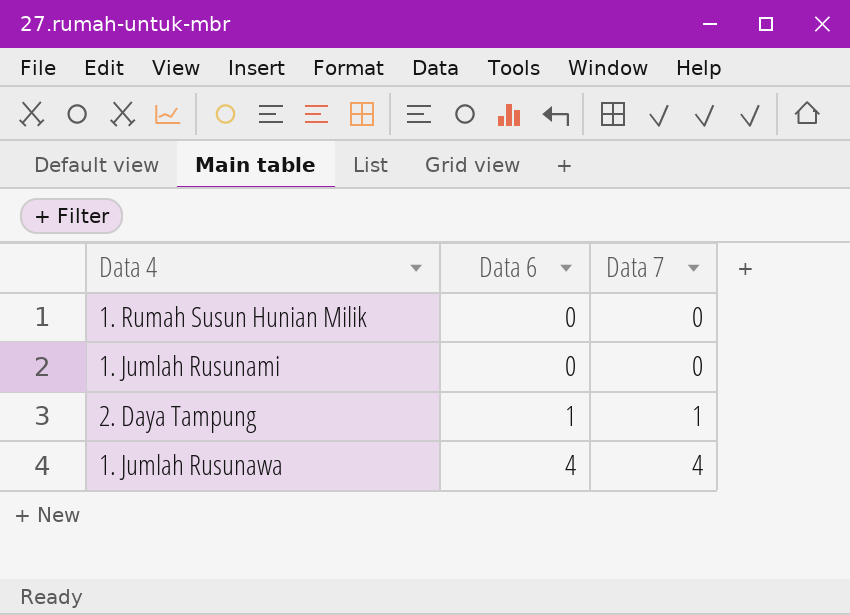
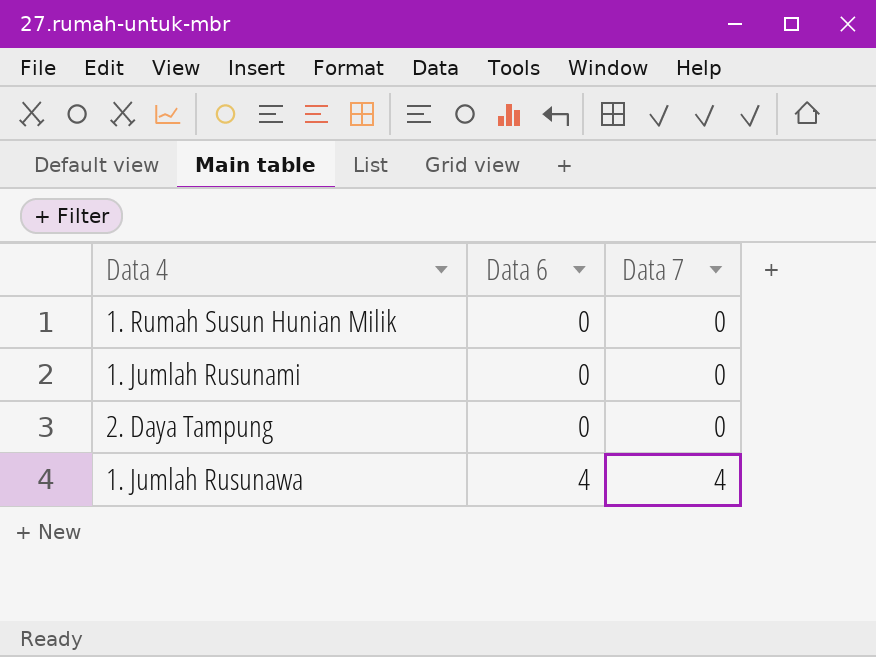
2. Daya Tampung | Data 6: 1 -> 0
2. Daya Tampung | Data 7: 1 -> 0

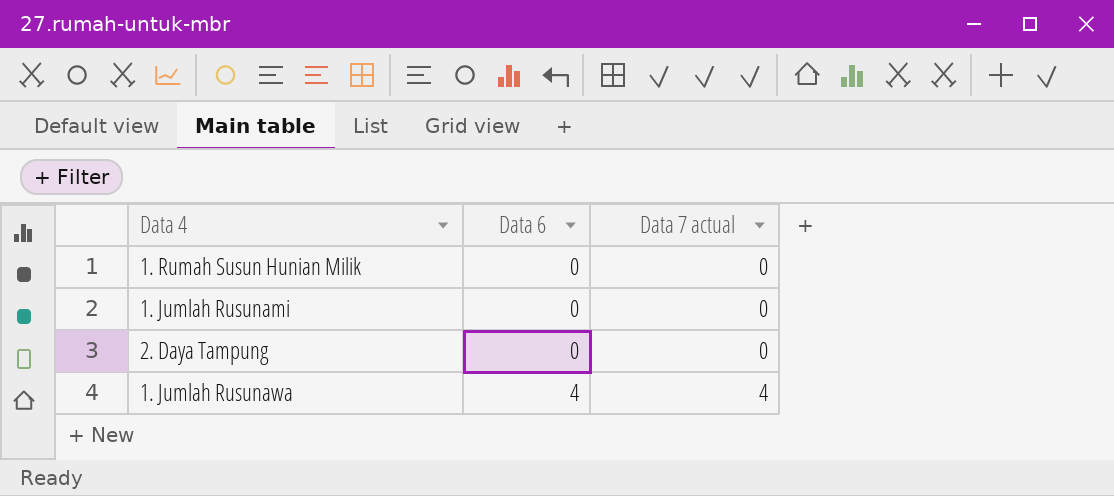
column name: Data 7 -> Data 7 actual

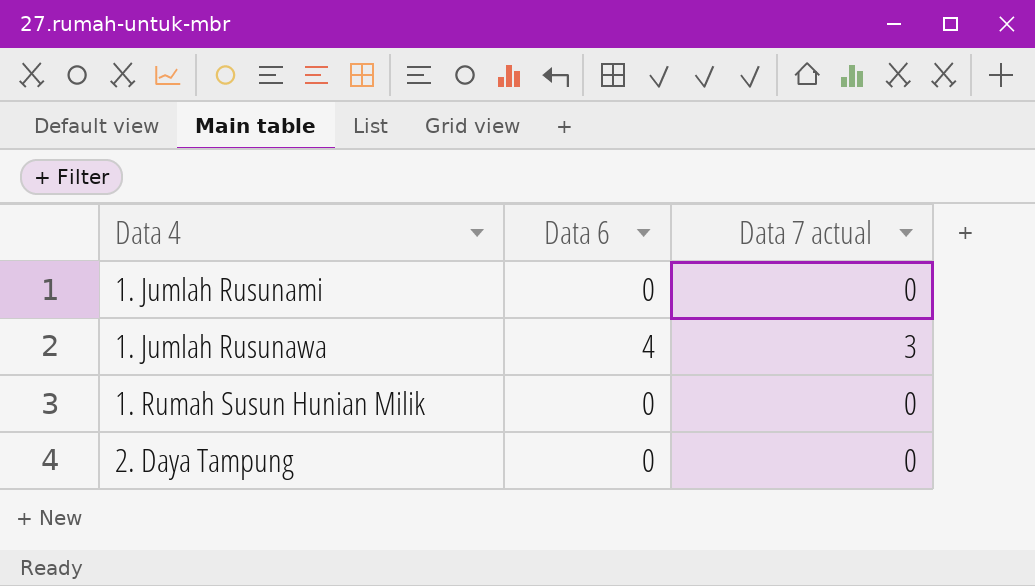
row order: Data 6 ascending -> Data 4 ascending
1. Jumlah Rusunawa | Data 7 actual: 4 -> 3

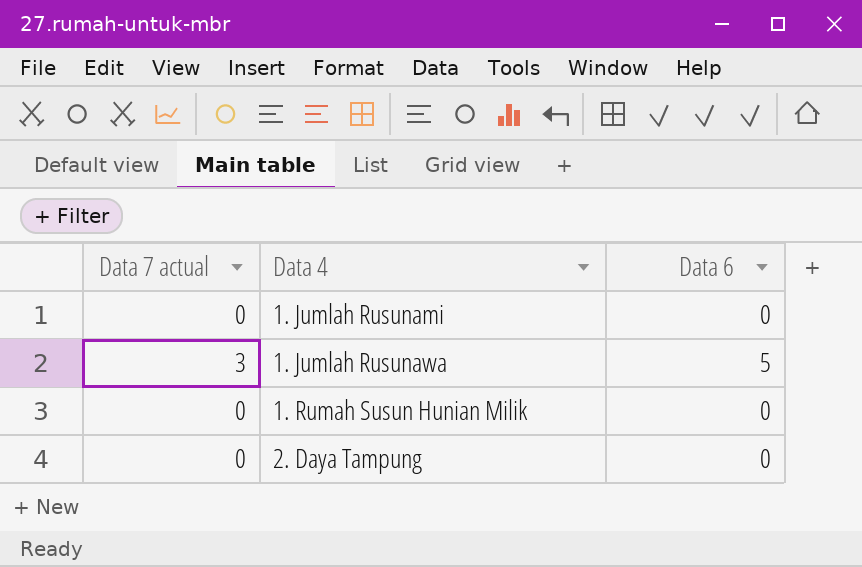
column Data 7 actual | position: 3 -> 1
1. Jumlah Rusunawa | Data 6: 4 -> 5

